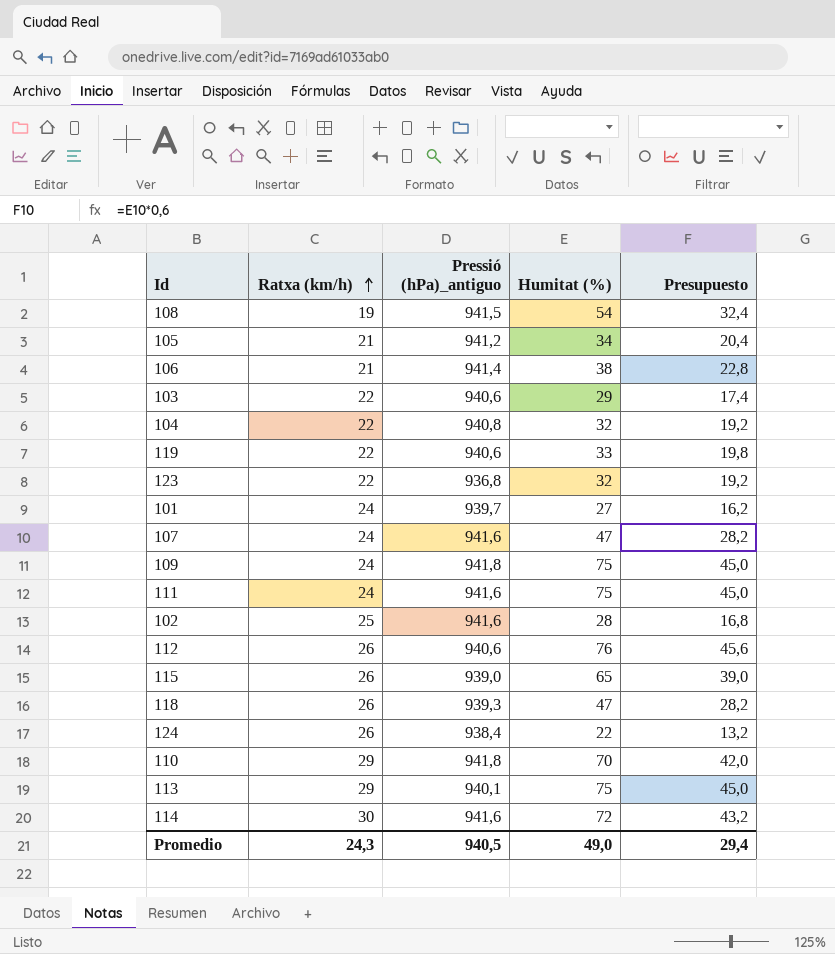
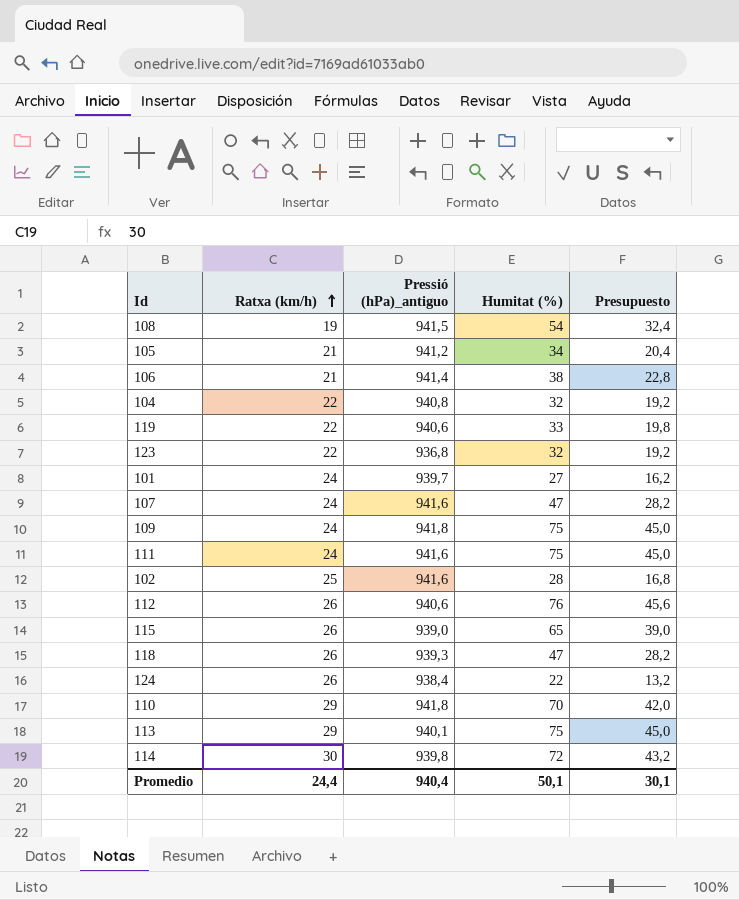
row 103: 22 | 940,6 | 29 | 17,4 -> none
114 | Pressió (hPa)_antiguo: 941,6 -> 939,8
Promedio | Ratxa (km/h): 24,3 -> 24,4
Promedio | Pressió (hPa)_antiguo: 940,5 -> 940,4
Promedio | Humitat (%): 49,0 -> 50,1
Promedio | Presupuesto: 29,4 -> 30,1

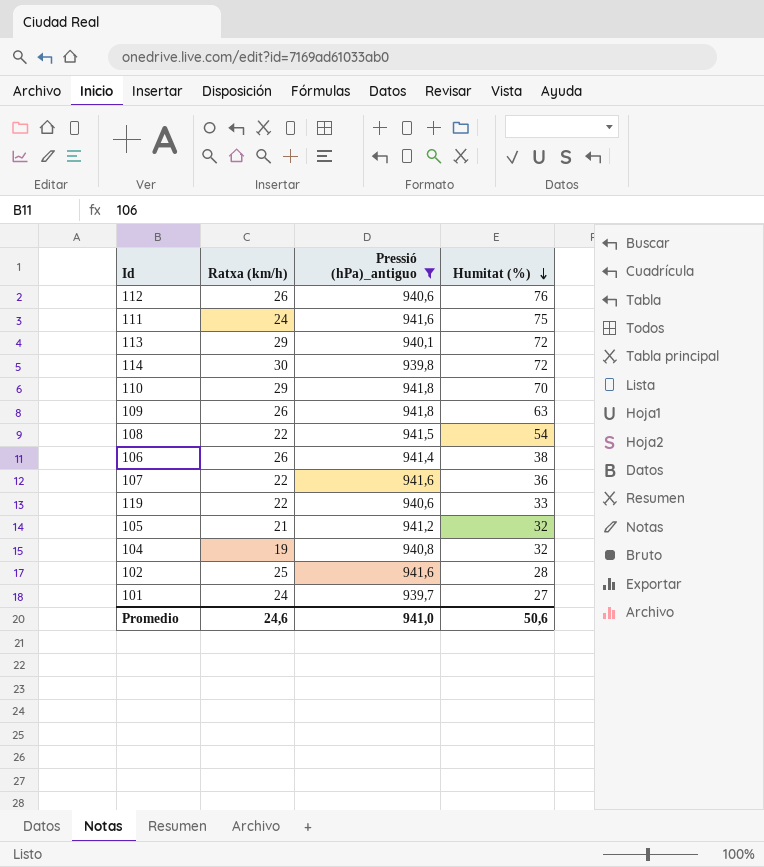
filter: none -> Pressió (hPa)_antiguo >= 939,7
row order: Ratxa (km/h) ascending -> Humitat (%) descending
column Presupuesto | formula: [Humitat (%)] * 0,6 -> none
113 | Humitat (%): 75 -> 72
109 | Ratxa (km/h): 24 -> 26
109 | Humitat (%): 75 -> 63
108 | Ratxa (km/h): 19 -> 22
106 | Ratxa (km/h): 21 -> 26
107 | Ratxa (km/h): 24 -> 22
107 | Humitat (%): 47 -> 36
105 | Humitat (%): 34 -> 32
104 | Ratxa (km/h): 22 -> 19
Promedio | Ratxa (km/h): 24,4 -> 24,6
Promedio | Pressió (hPa)_antiguo: 940,4 -> 941,0
Promedio | Humitat (%): 50,1 -> 50,6

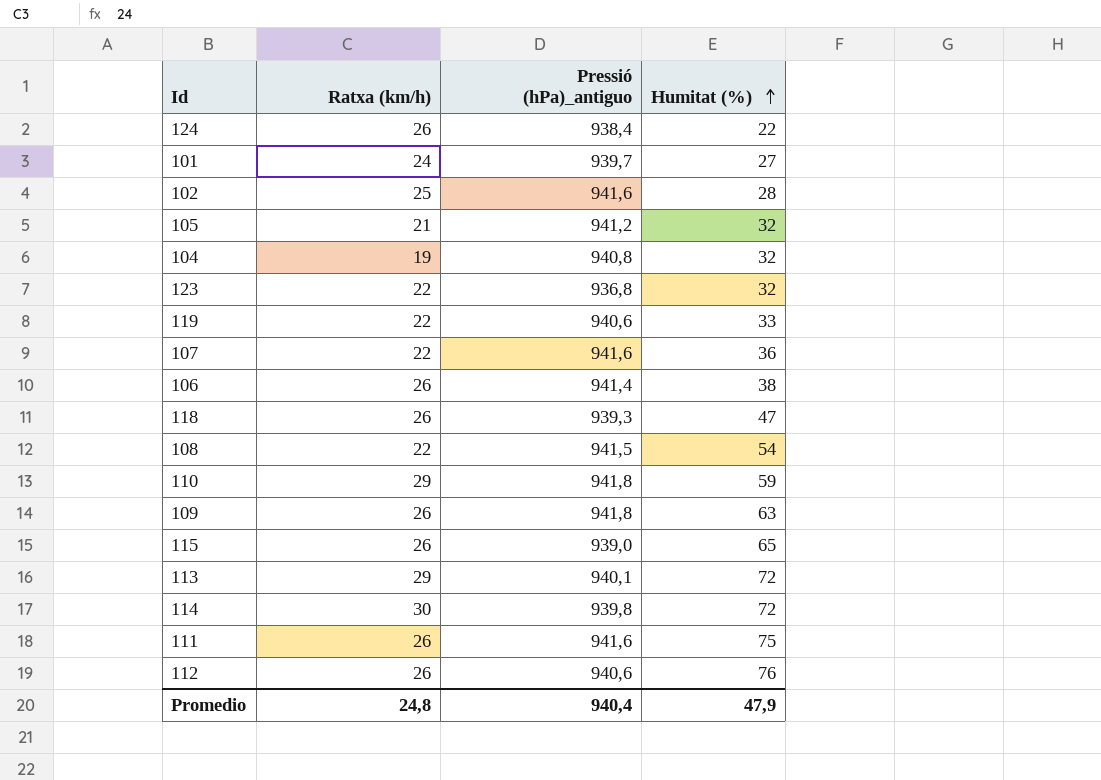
filter: Pressió (hPa)_antiguo >= 939,7 -> none
row order: Humitat (%) descending -> Humitat (%) ascending
110 | Humitat (%): 70 -> 59
111 | Ratxa (km/h): 24 -> 26
Promedio | Ratxa (km/h): 24,6 -> 24,8
Promedio | Pressió (hPa)_antiguo: 941,0 -> 940,4
Promedio | Humitat (%): 50,6 -> 47,9

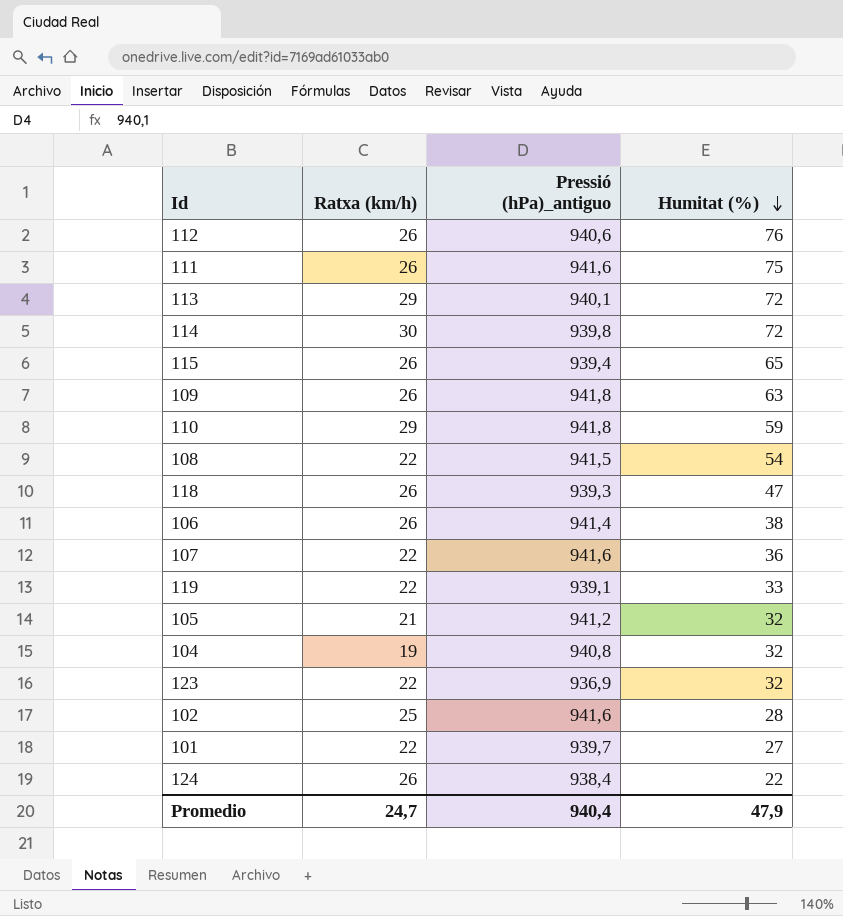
row order: Humitat (%) ascending -> Humitat (%) descending
115 | Pressió (hPa)_antiguo: 939,0 -> 939,4
119 | Pressió (hPa)_antiguo: 940,6 -> 939,1
123 | Pressió (hPa)_antiguo: 936,8 -> 936,9
101 | Ratxa (km/h): 24 -> 22
Promedio | Ratxa (km/h): 24,8 -> 24,7

